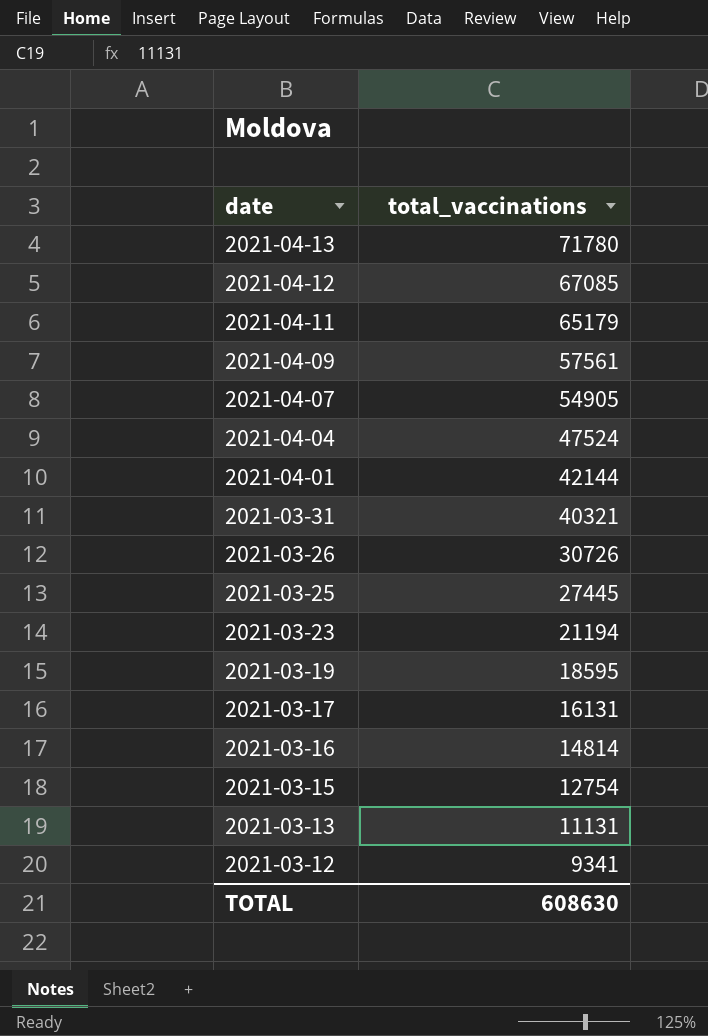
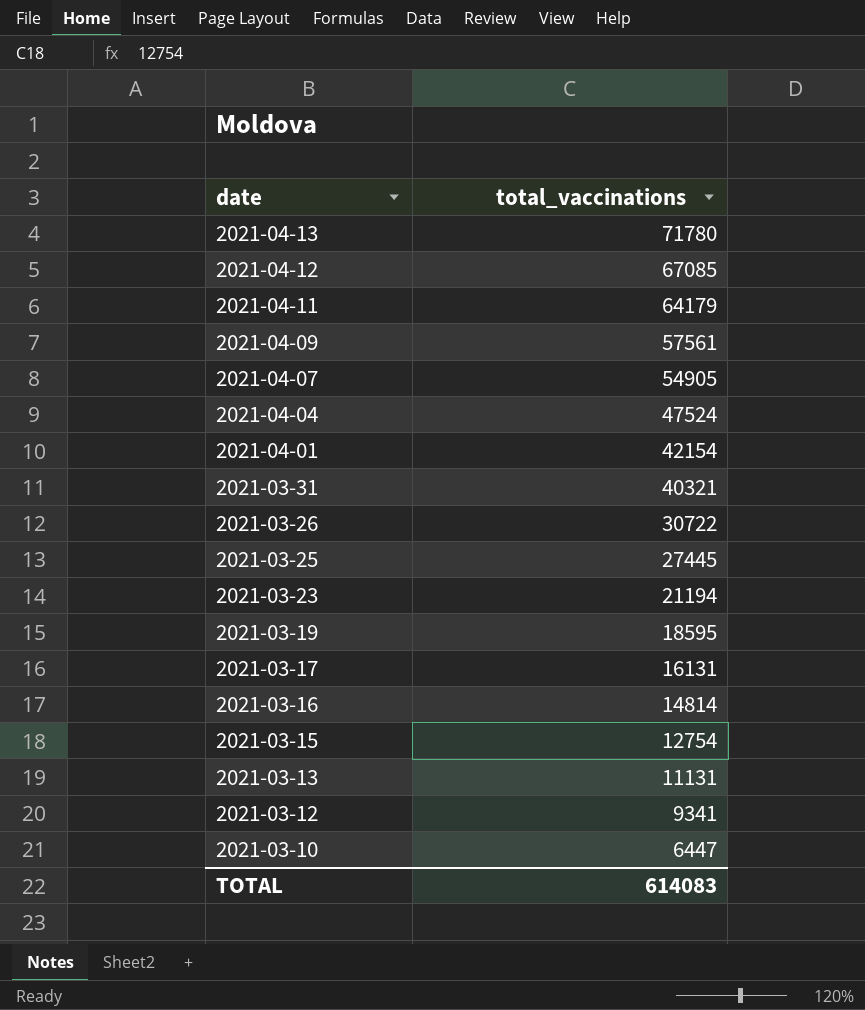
2021-04-11 | total_vaccinations: 65179 -> 64179
2021-04-01 | total_vaccinations: 42144 -> 42154
2021-03-26 | total_vaccinations: 30726 -> 30722
row 2021-03-10: none -> 6447
TOTAL | total_vaccinations: 608630 -> 614083

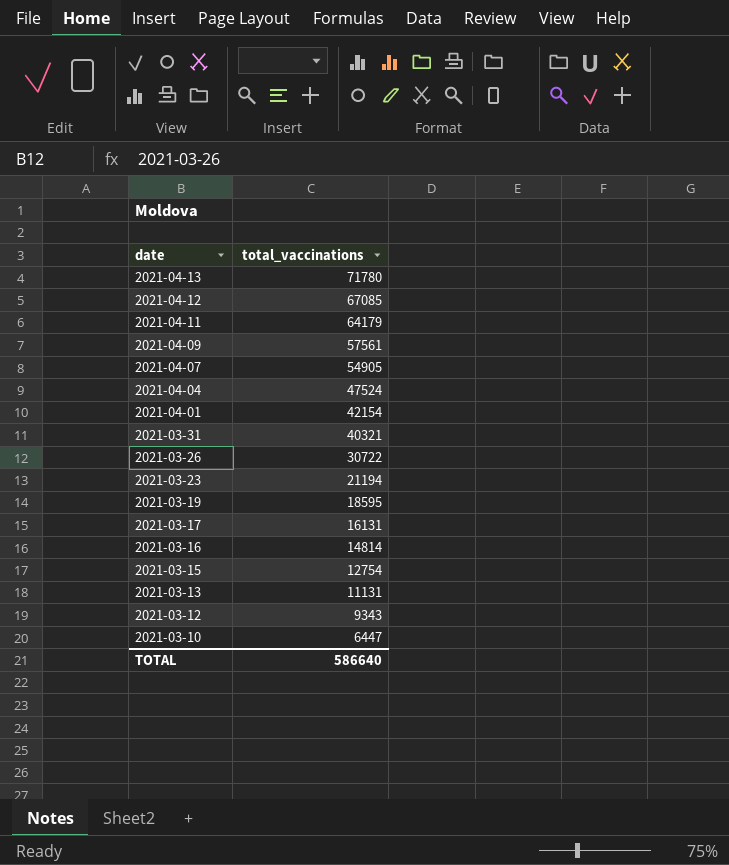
row 2021-03-25: 27445 -> none
2021-03-12 | total_vaccinations: 9341 -> 9343
TOTAL | total_vaccinations: 614083 -> 586640

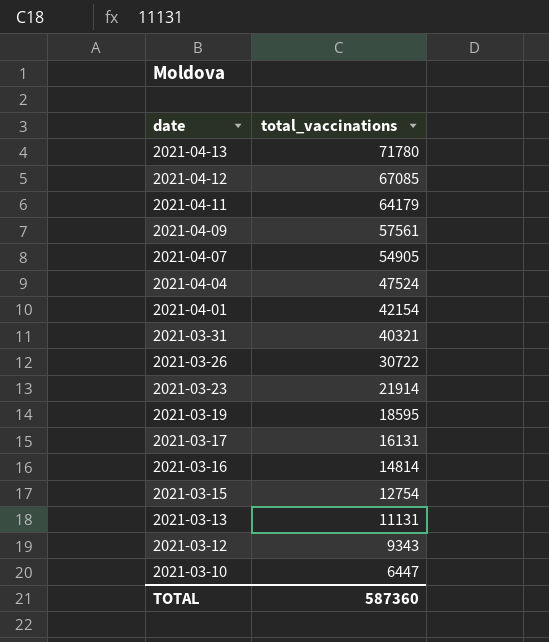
2021-03-23 | total_vaccinations: 21194 -> 21914
TOTAL | total_vaccinations: 586640 -> 587360

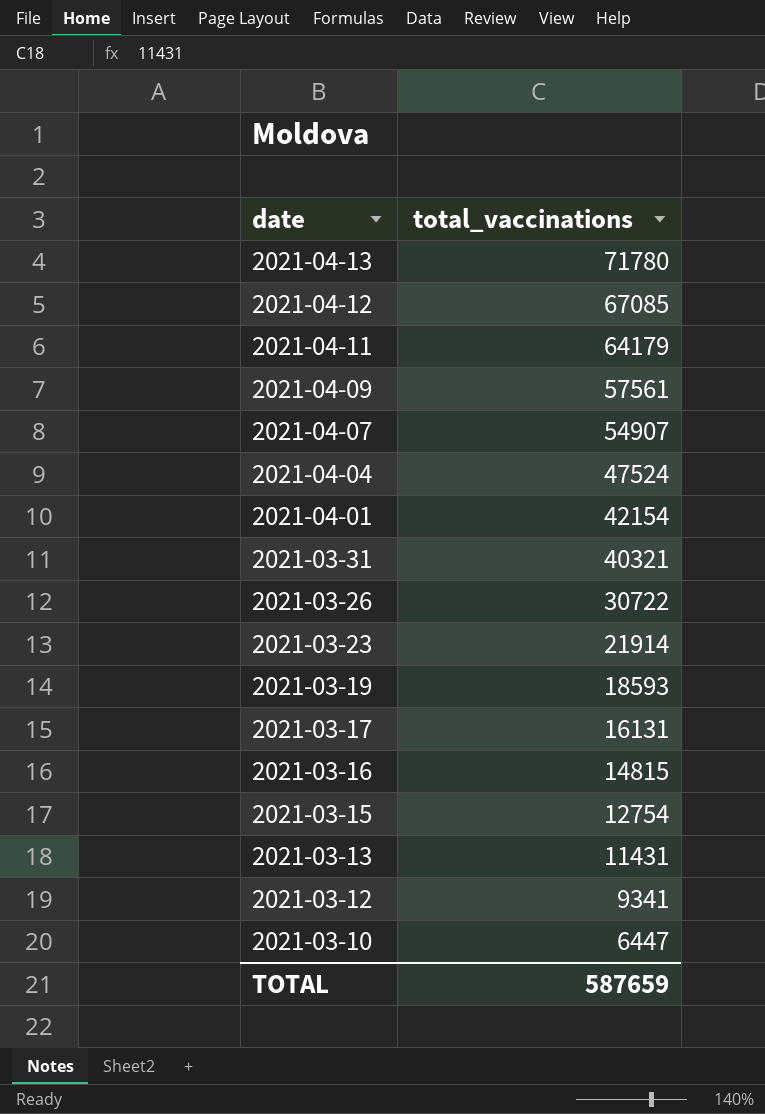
2021-04-07 | total_vaccinations: 54905 -> 54907
2021-03-19 | total_vaccinations: 18595 -> 18593
2021-03-16 | total_vaccinations: 14814 -> 14815
2021-03-13 | total_vaccinations: 11131 -> 11431
2021-03-12 | total_vaccinations: 9343 -> 9341
TOTAL | total_vaccinations: 587360 -> 587659

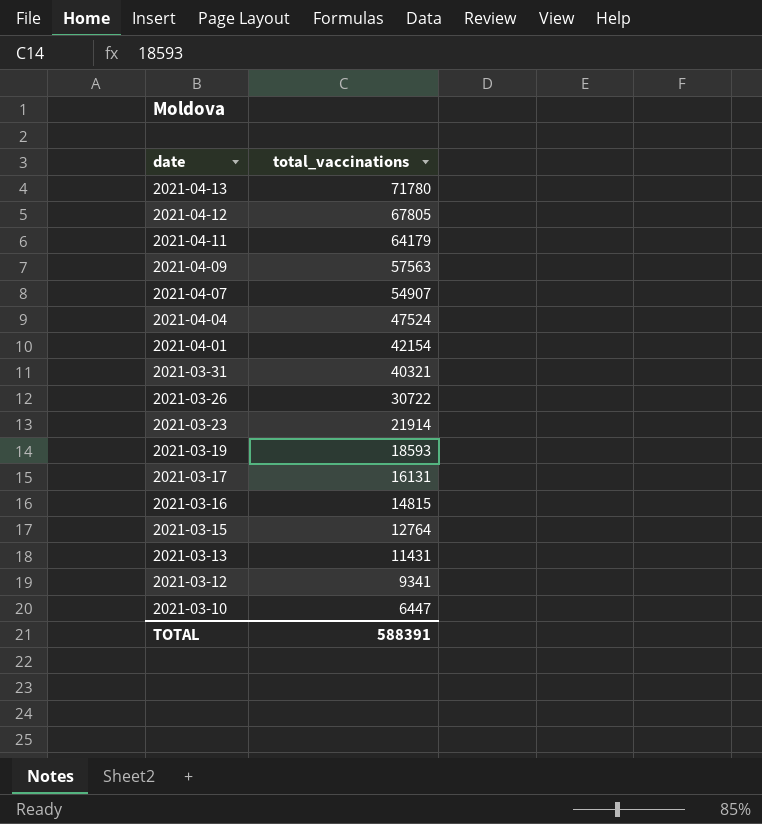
2021-04-12 | total_vaccinations: 67085 -> 67805
2021-04-09 | total_vaccinations: 57561 -> 57563
2021-03-15 | total_vaccinations: 12754 -> 12764
TOTAL | total_vaccinations: 587659 -> 588391

